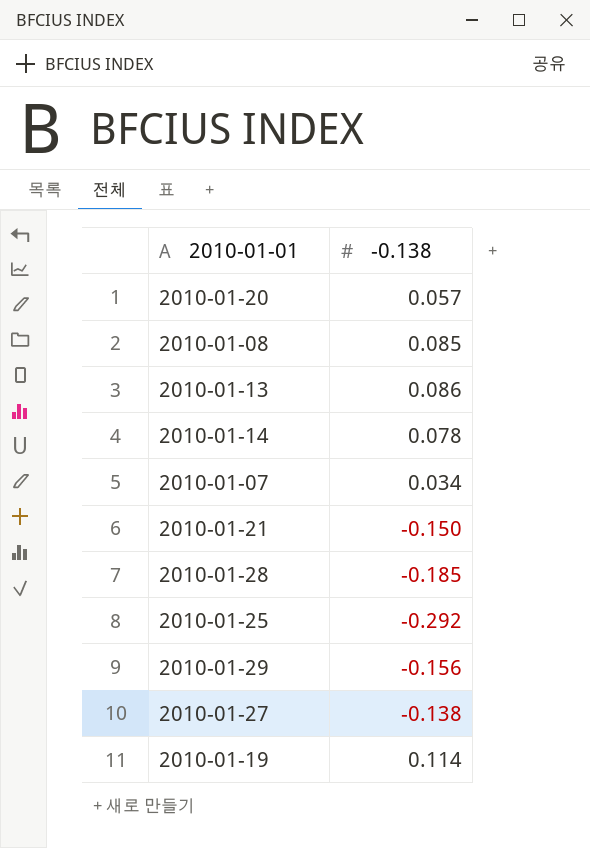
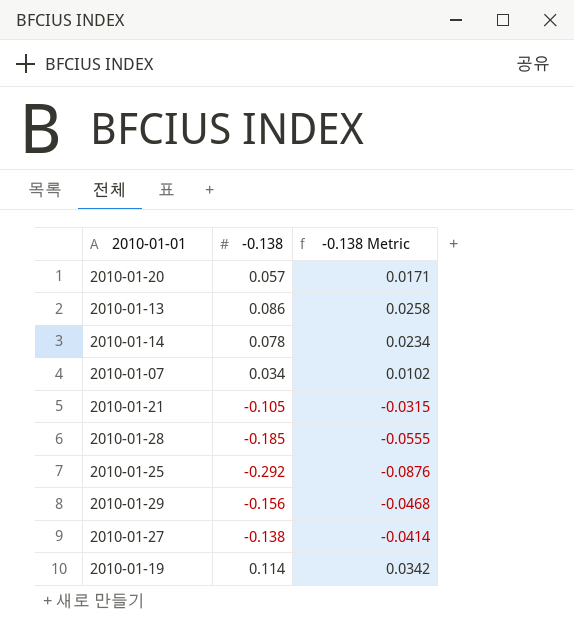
column -0.138 Metric | formula: none -> [-0.138] * 0.3
row 2010-01-08: 0.085 -> none
2010-01-21 | -0.138: -0.150 -> -0.105

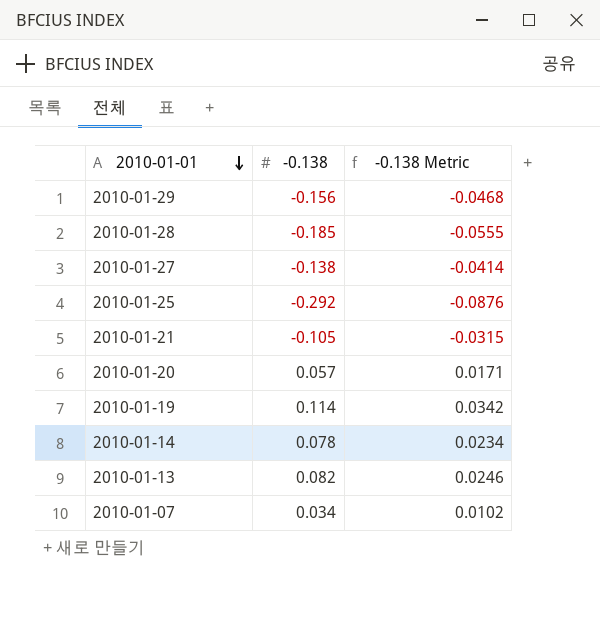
row order: none -> 2010-01-01 descending
2010-01-13 | -0.138: 0.086 -> 0.082
2010-01-13 | -0.138 Metric: 0.0258 -> 0.0246

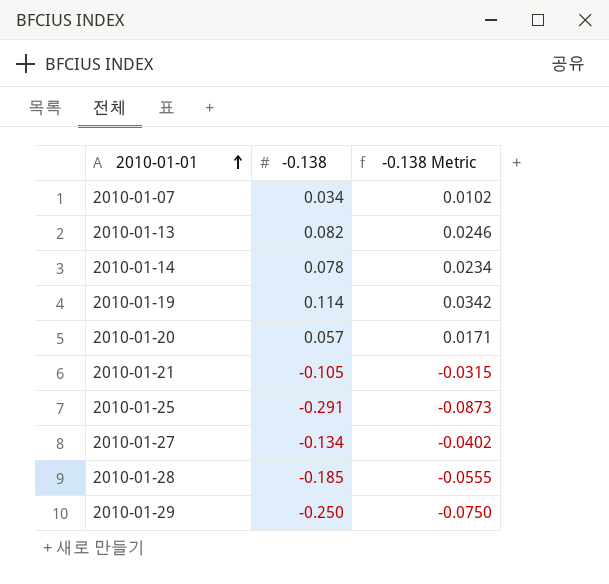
row order: 2010-01-01 descending -> 2010-01-01 ascending
2010-01-25 | -0.138: -0.292 -> -0.291
2010-01-25 | -0.138 Metric: -0.0876 -> -0.0873
2010-01-27 | -0.138: -0.138 -> -0.134
2010-01-27 | -0.138 Metric: -0.0414 -> -0.0402
2010-01-29 | -0.138: -0.156 -> -0.250
2010-01-29 | -0.138 Metric: -0.0468 -> -0.0750

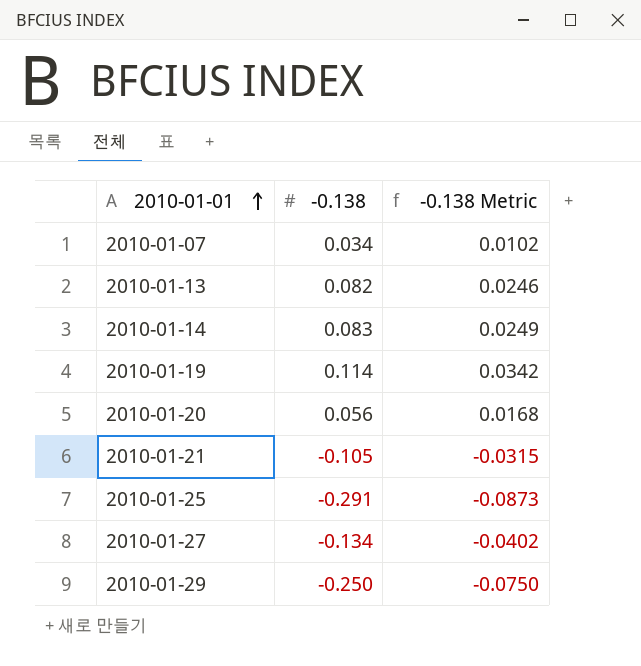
row 2010-01-28: -0.185 | -0.0555 -> none
2010-01-14 | -0.138: 0.078 -> 0.083
2010-01-14 | -0.138 Metric: 0.0234 -> 0.0249
2010-01-20 | -0.138: 0.057 -> 0.056
2010-01-20 | -0.138 Metric: 0.0171 -> 0.0168

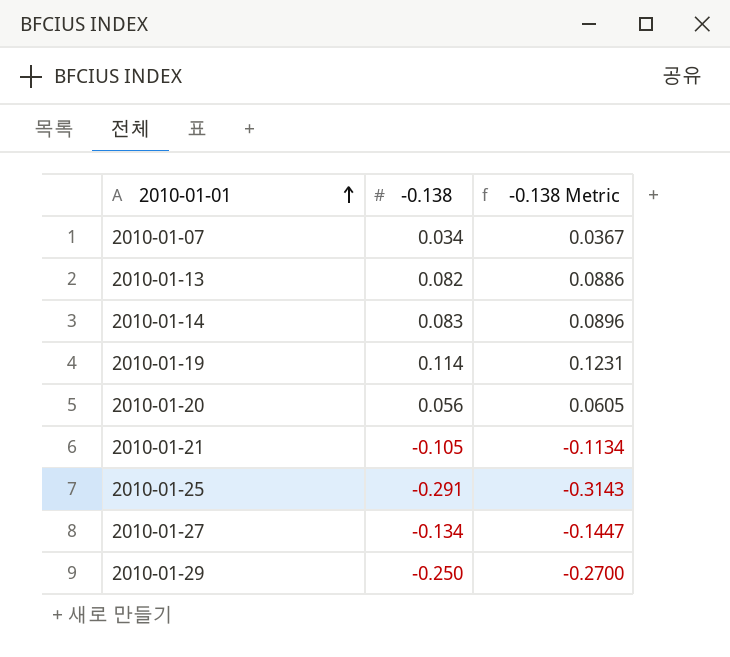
column -0.138 Metric | formula: [-0.138] * 0.3 -> [-0.138] * 1.08

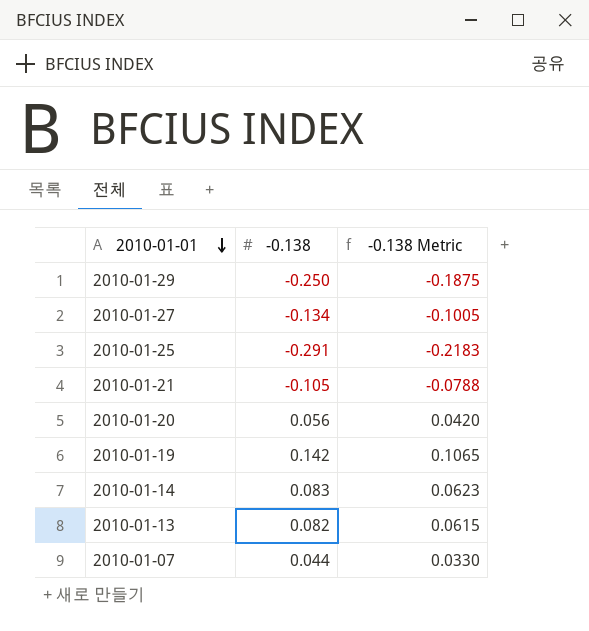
row order: 2010-01-01 ascending -> 2010-01-01 descending
column -0.138 Metric | formula: [-0.138] * 1.08 -> [-0.138] * 0.75
2010-01-19 | -0.138: 0.114 -> 0.142
2010-01-07 | -0.138: 0.034 -> 0.044

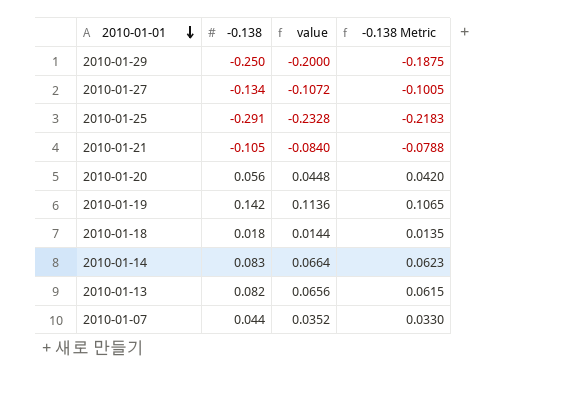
column value | formula: none -> [-0.138] * 0.8
row 2010-01-18: none -> 0.018 | 0.0144 | 0.0135

